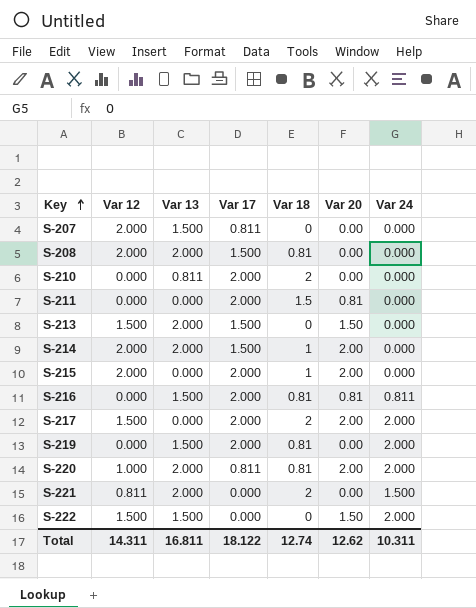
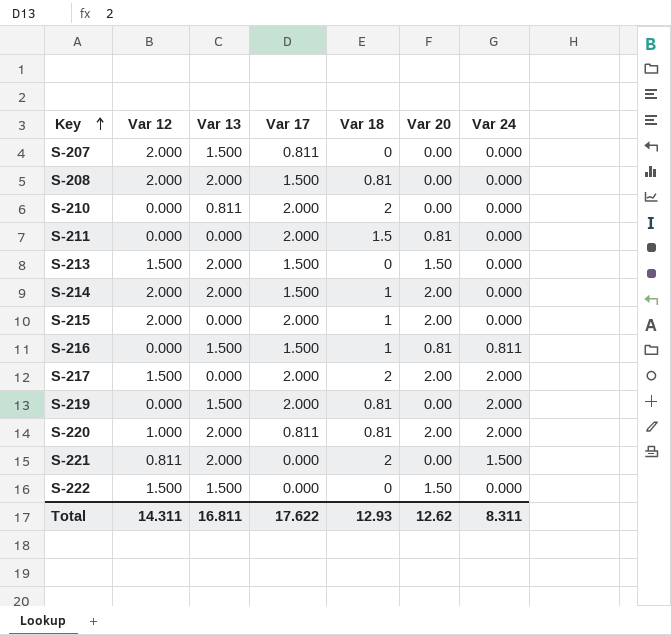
S-216 | Var 17: 2.000 -> 1.500
S-216 | Var 18: 0.81 -> 1
S-222 | Var 24: 2.000 -> 0.000
Total | Var 17: 18.122 -> 17.622
Total | Var 18: 12.74 -> 12.93
Total | Var 24: 10.311 -> 8.311

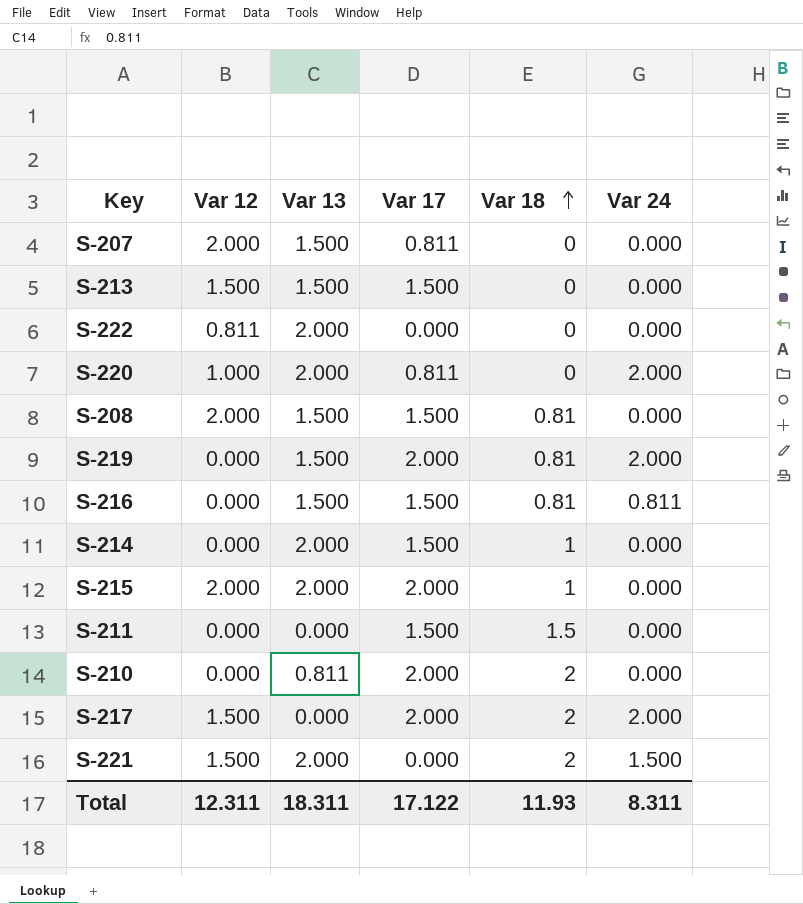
row order: Key ascending -> Var 18 ascending
column Var 20 | position: 6 -> none
S-213 | Var 13: 2.000 -> 1.500
S-222 | Var 12: 1.500 -> 0.811
S-222 | Var 13: 1.500 -> 2.000
S-220 | Var 18: 0.81 -> 0
S-208 | Var 13: 2.000 -> 1.500
S-216 | Var 18: 1 -> 0.81
S-214 | Var 12: 2.000 -> 0.000
S-215 | Var 13: 0.000 -> 2.000
S-211 | Var 17: 2.000 -> 1.500
S-221 | Var 12: 0.811 -> 1.500
Total | Var 12: 14.311 -> 12.311
Total | Var 13: 16.811 -> 18.311
Total | Var 17: 17.622 -> 17.122
Total | Var 18: 12.93 -> 11.93

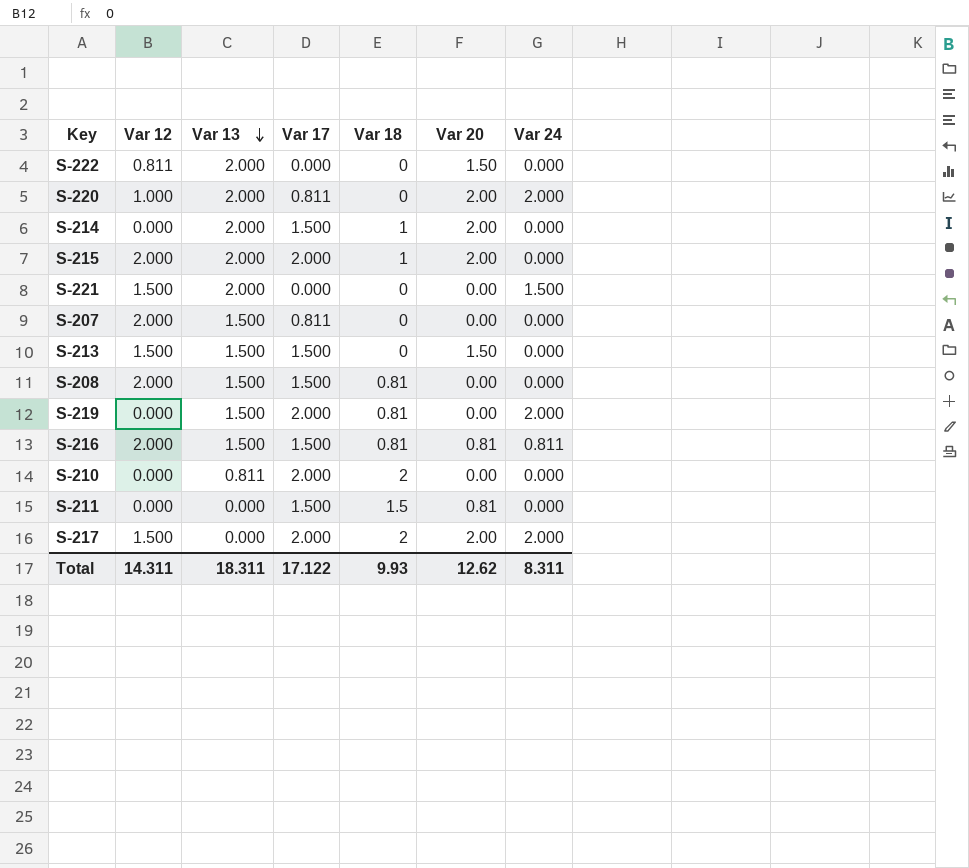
row order: Var 18 ascending -> Var 13 descending
column Var 20 | position: none -> 6
S-221 | Var 18: 2 -> 0
S-216 | Var 12: 0.000 -> 2.000
Total | Var 12: 12.311 -> 14.311
Total | Var 18: 11.93 -> 9.93

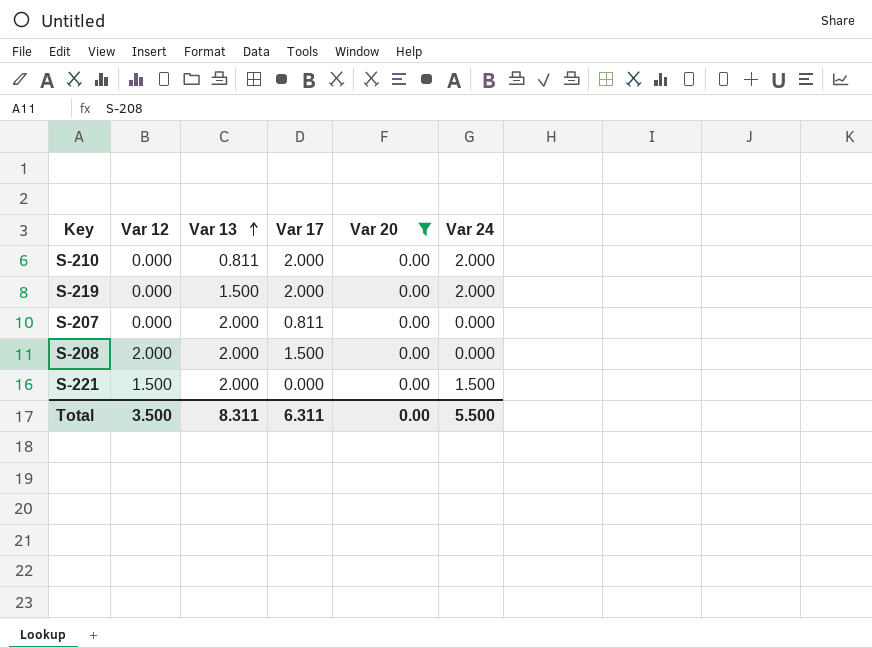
filter: none -> Var 20 = 0.00
row order: Var 13 descending -> Var 13 ascending
column Var 18 | position: 5 -> none
S-210 | Var 24: 0.000 -> 2.000
S-207 | Var 12: 2.000 -> 0.000
S-207 | Var 13: 1.500 -> 2.000
S-208 | Var 13: 1.500 -> 2.000
Total | Var 12: 14.311 -> 3.500
Total | Var 13: 18.311 -> 8.311
Total | Var 17: 17.122 -> 6.311
Total | Var 20: 12.62 -> 0.00
Total | Var 24: 8.311 -> 5.500

